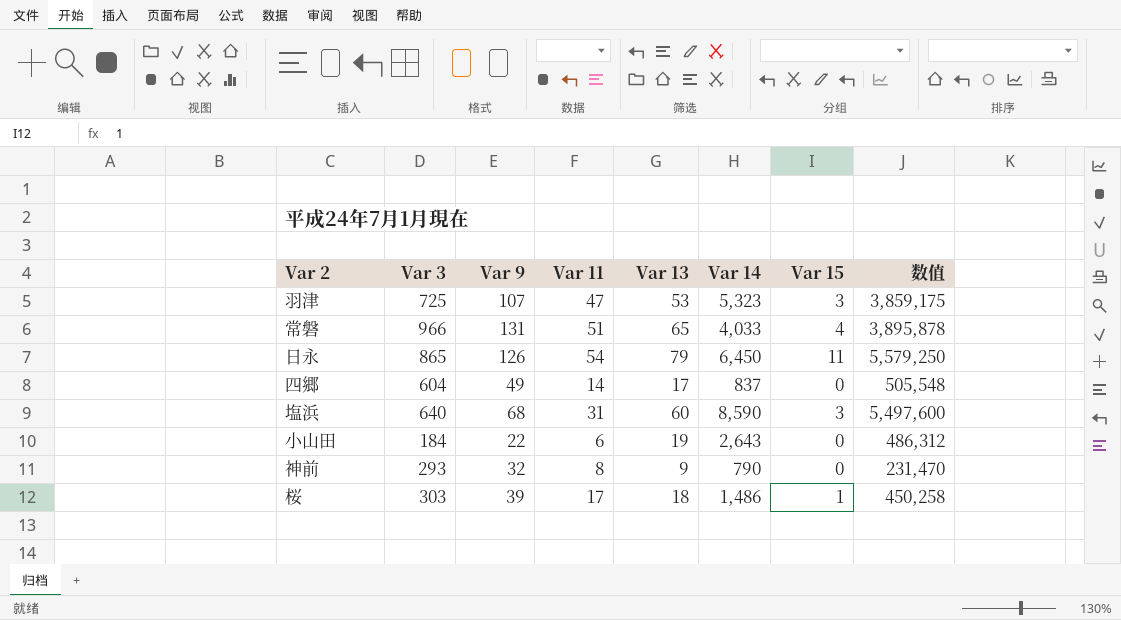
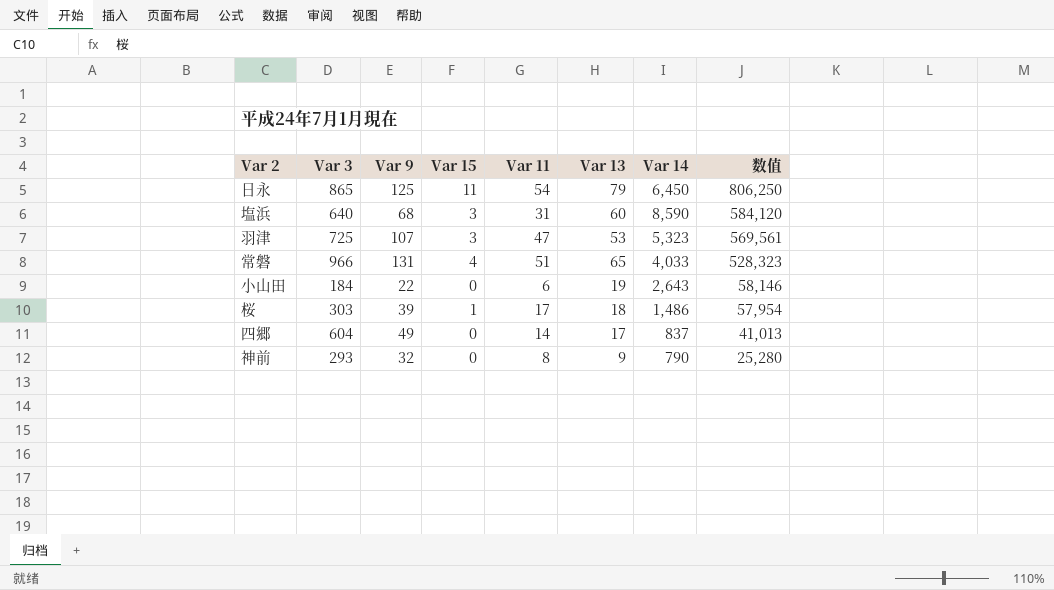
row order: none -> 数值 descending
column Var 15 | position: 7 -> 4
column 数值 | formula: [Var 3] * [Var 14] -> [Var 9] * [Var 14]
日永 | Var 9: 126 -> 125

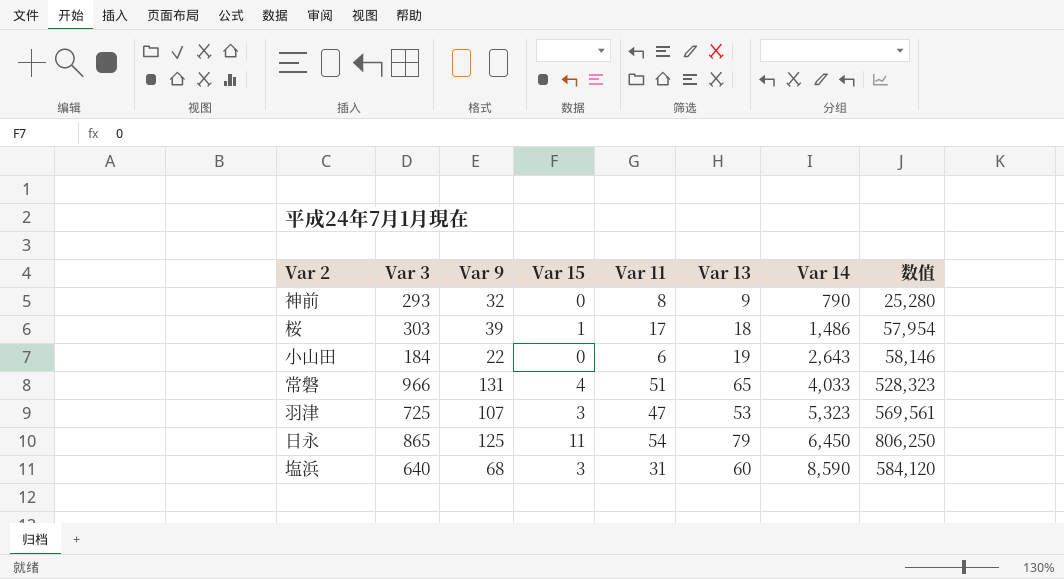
row order: 数值 descending -> Var 14 ascending
row 四郷: 604 | 49 | 0 | 14 | 17 | 837 | 41,013 -> none

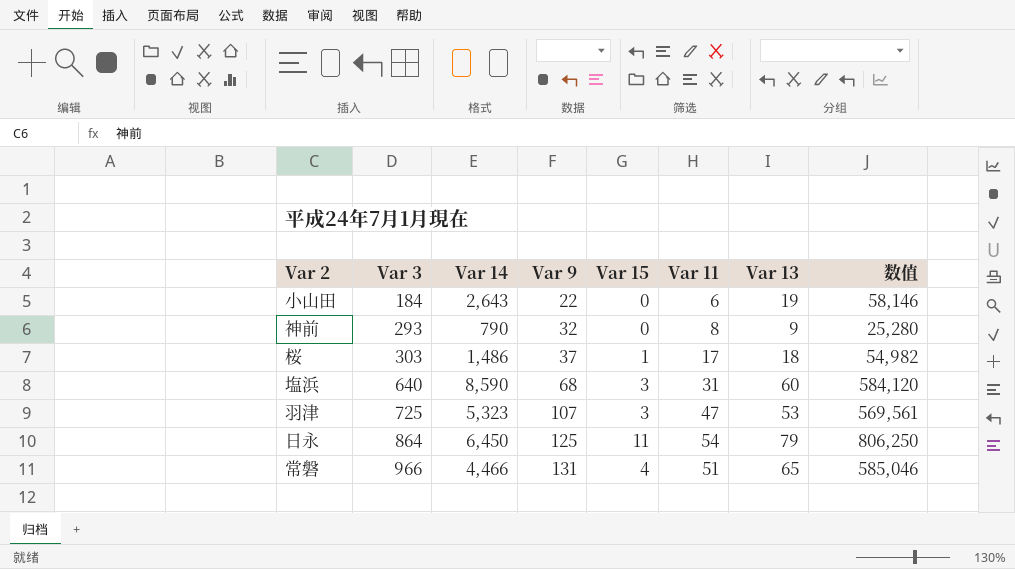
row order: Var 14 ascending -> Var 3 ascending
column Var 14 | position: 7 -> 3
桜 | Var 9: 39 -> 37
桜 | 数值: 57,954 -> 54,982
日永 | Var 3: 865 -> 864
常磐 | Var 14: 4,033 -> 4,466
常磐 | 数值: 528,323 -> 585,046

